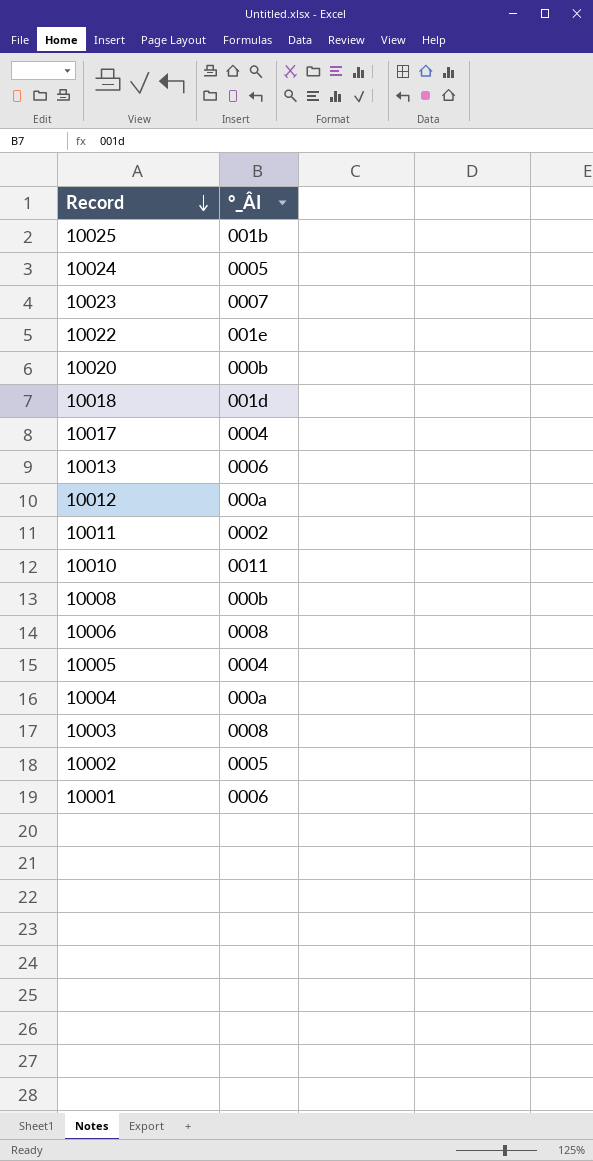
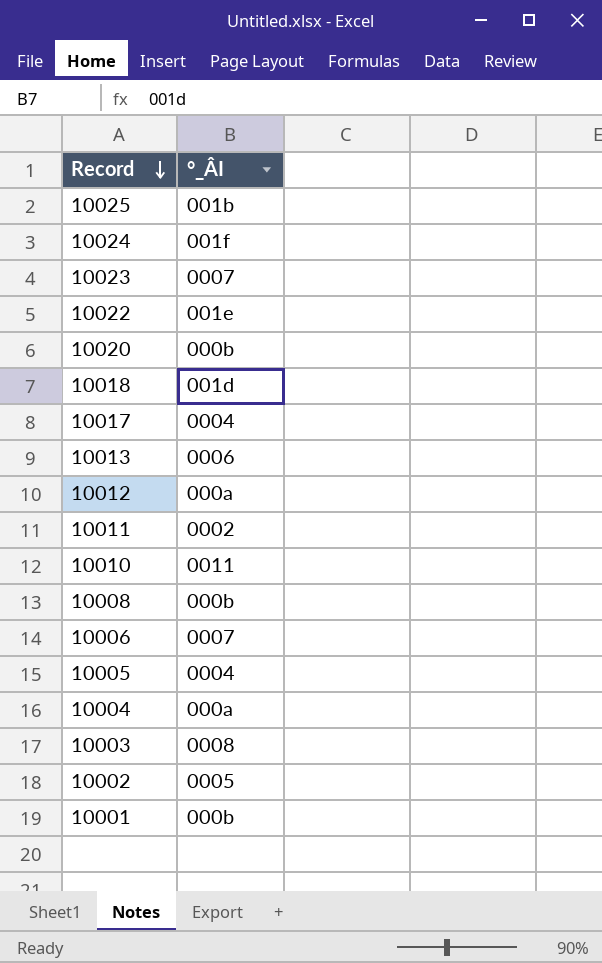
10024 | °_ÂI: 0005 -> 001f
10006 | °_ÂI: 0008 -> 0007
10001 | °_ÂI: 0006 -> 000b

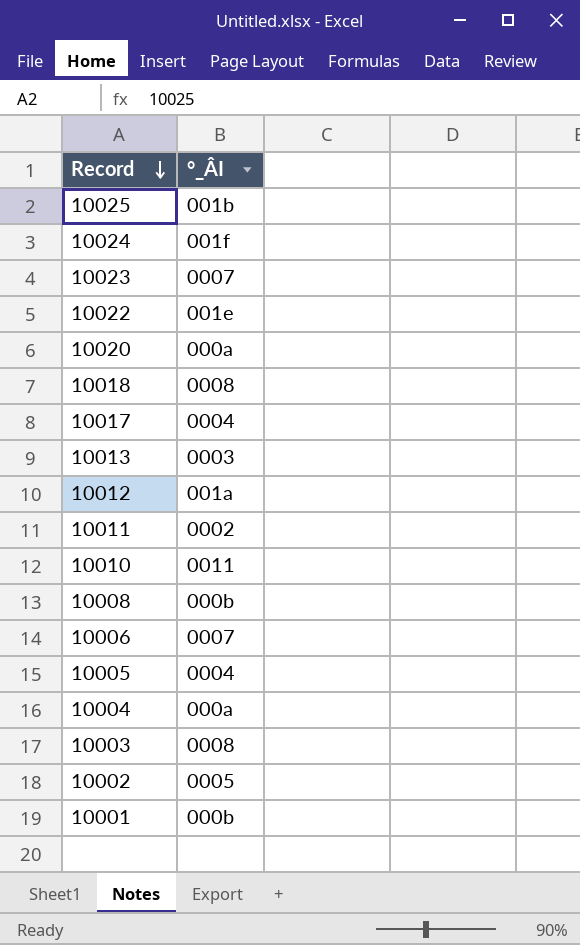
10020 | °_ÂI: 000b -> 000a
10018 | °_ÂI: 001d -> 0008
10013 | °_ÂI: 0006 -> 0003
10012 | °_ÂI: 000a -> 001a

